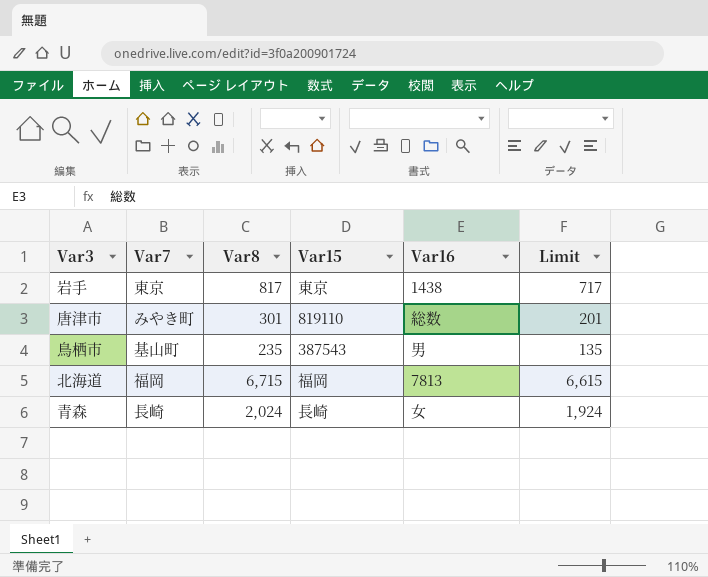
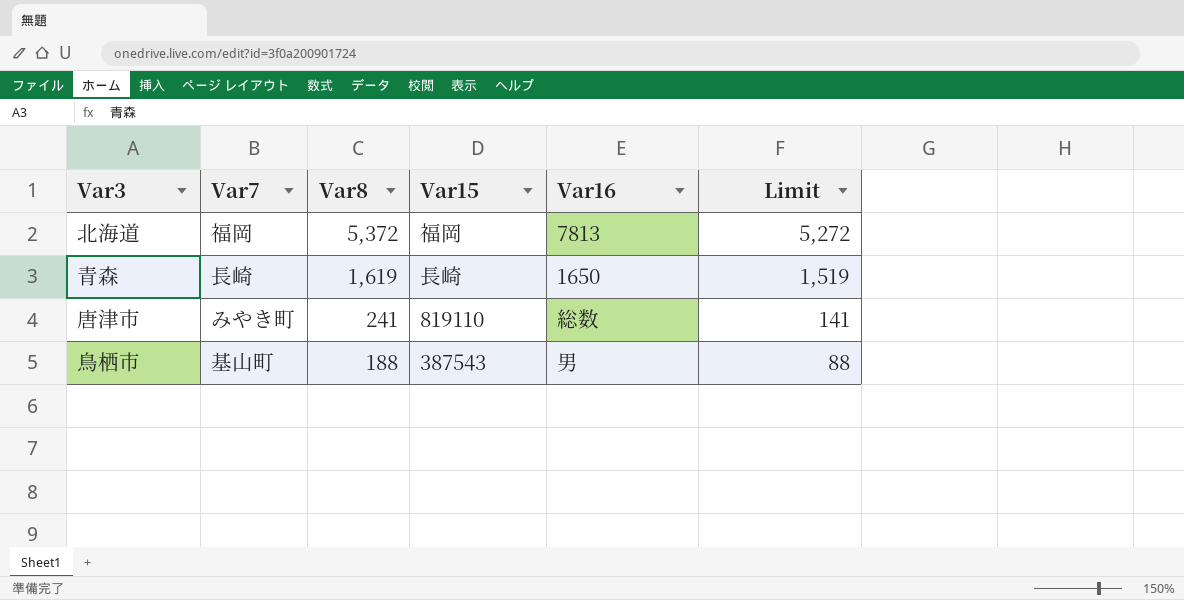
row order: none -> Var8 descending
row 岩手: 東京 | 817 | 東京 | 1438 | 717 -> none
北海道 | Var8: 6,715 -> 5,372
北海道 | Limit: 6,615 -> 5,272
青森 | Var8: 2,024 -> 1,619
青森 | Var16: 女 -> 1650
青森 | Limit: 1,924 -> 1,519
唐津市 | Var8: 301 -> 241
唐津市 | Limit: 201 -> 141
鳥栖市 | Var8: 235 -> 188
鳥栖市 | Limit: 135 -> 88

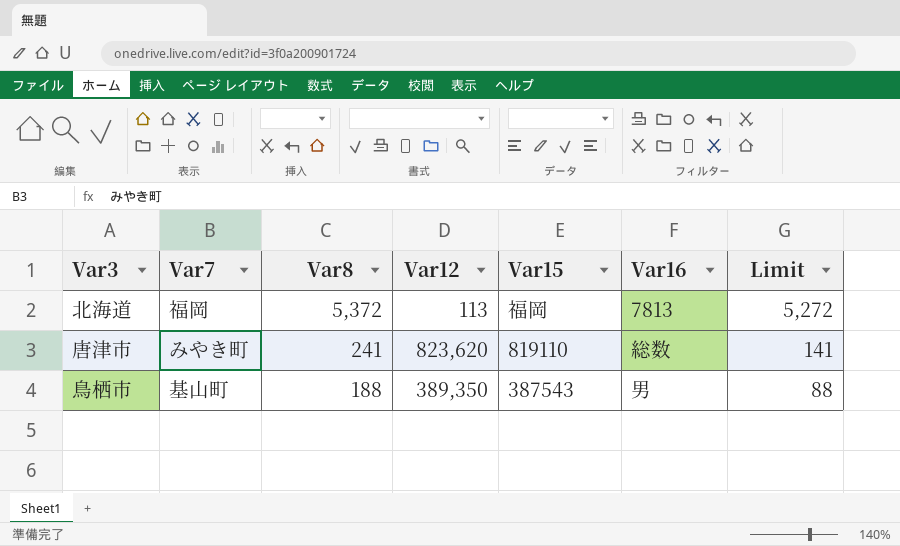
column Var12 | position: none -> 4
row 青森: 長崎 | 1,619 | 長崎 | 1650 | 1,519 -> none

